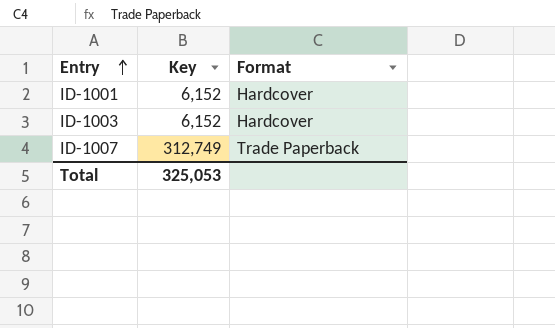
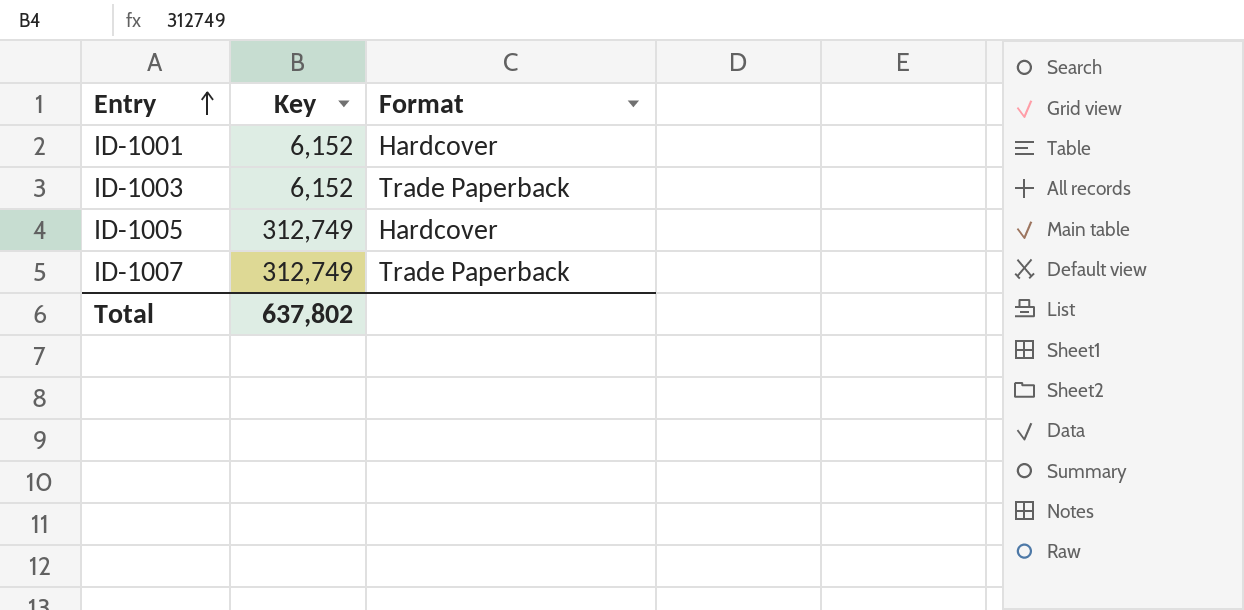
ID-1003 | Format: Hardcover -> Trade Paperback
row ID-1005: none -> 312,749 | Hardcover
Total | Key: 325,053 -> 637,802

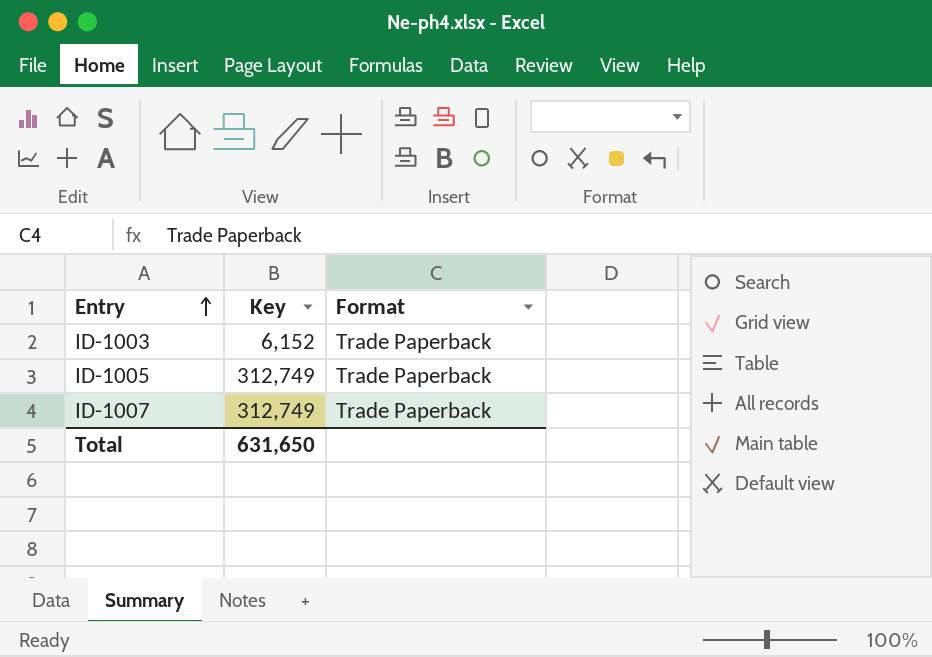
row ID-1001: 6,152 | Hardcover -> none
ID-1005 | Format: Hardcover -> Trade Paperback
Total | Key: 637,802 -> 631,650

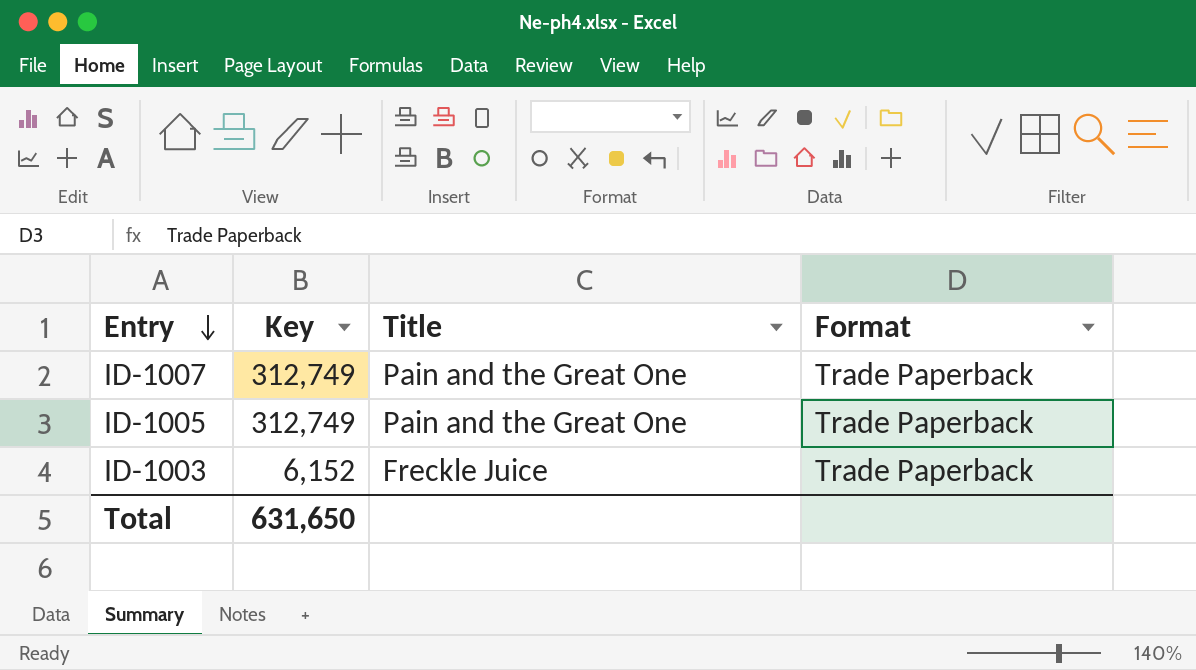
row order: Entry ascending -> Entry descending
column Title | position: none -> 3

